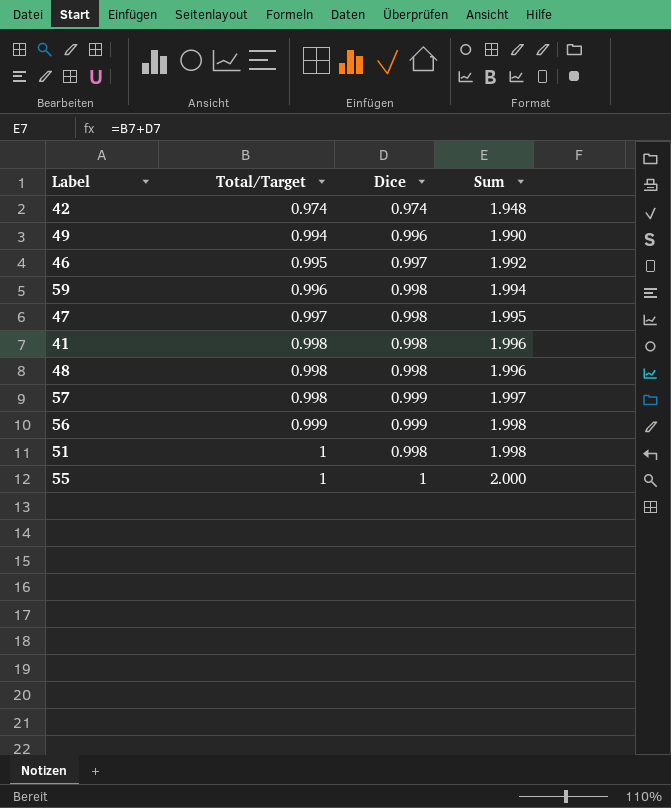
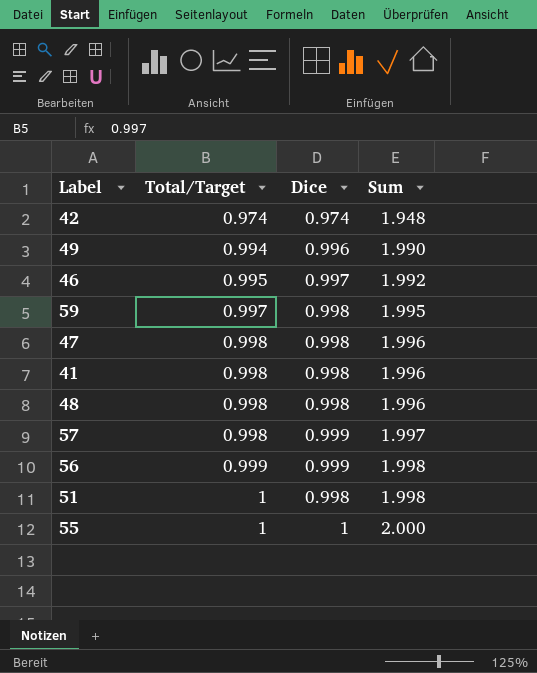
59 | Total/Target: 0.996 -> 0.997
59 | Sum: 1.994 -> 1.995
47 | Total/Target: 0.997 -> 0.998
47 | Sum: 1.995 -> 1.996

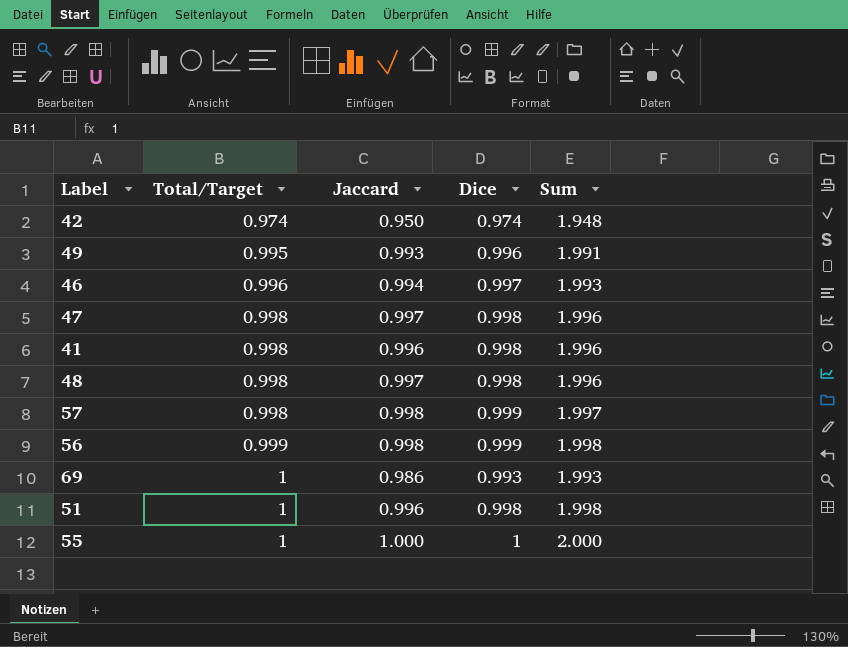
column Jaccard | position: none -> 3
row 59: 0.997 | 0.998 | 1.995 -> none
49 | Total/Target: 0.994 -> 0.995
49 | Sum: 1.990 -> 1.991
46 | Total/Target: 0.995 -> 0.996
46 | Sum: 1.992 -> 1.993
row 69: none -> 1 | 0.986 | 0.993 | 1.993

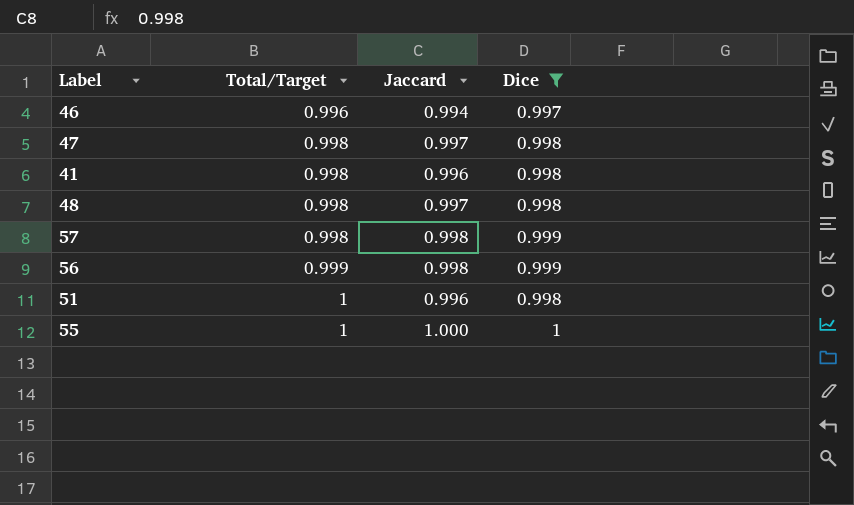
filter: none -> Dice >= 0.997
column Sum | formula: [Total/Target] + [Dice] -> none

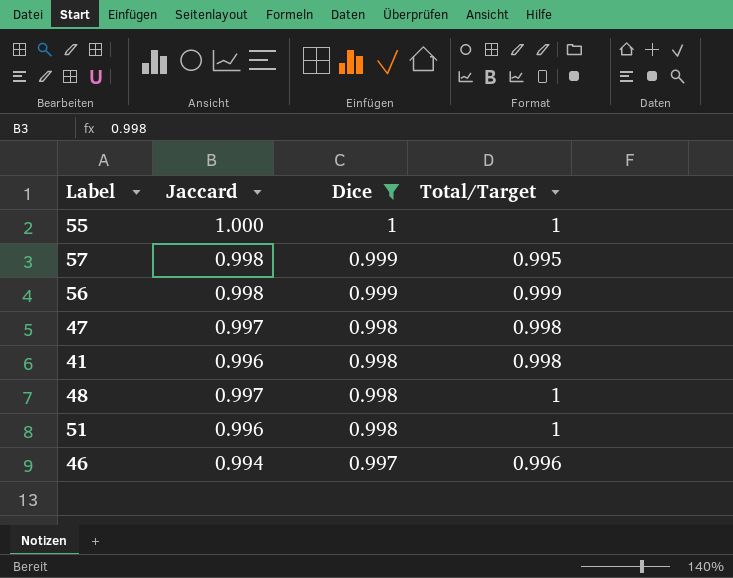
row order: Total/Target ascending -> Dice descending
column Total/Target | position: 2 -> 4
57 | Total/Target: 0.998 -> 0.995
48 | Total/Target: 0.998 -> 1

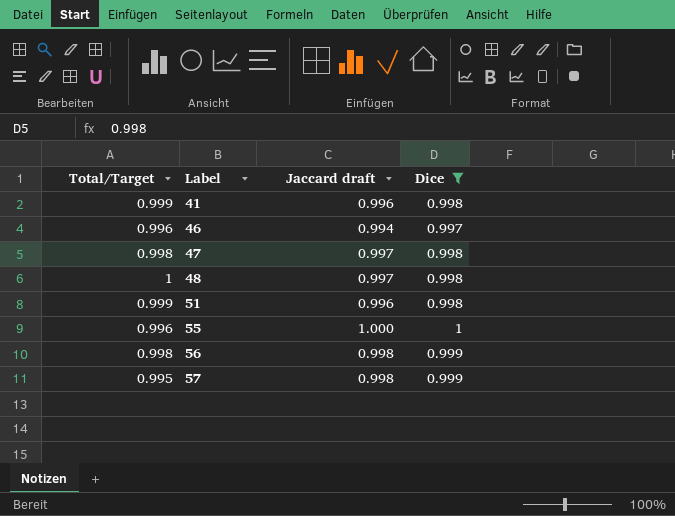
row order: Dice descending -> Label ascending
column Total/Target | position: 4 -> 1
column name: Jaccard -> Jaccard draft
41 | Total/Target: 0.998 -> 0.999
51 | Total/Target: 1 -> 0.999
55 | Total/Target: 1 -> 0.996
56 | Total/Target: 0.999 -> 0.998

